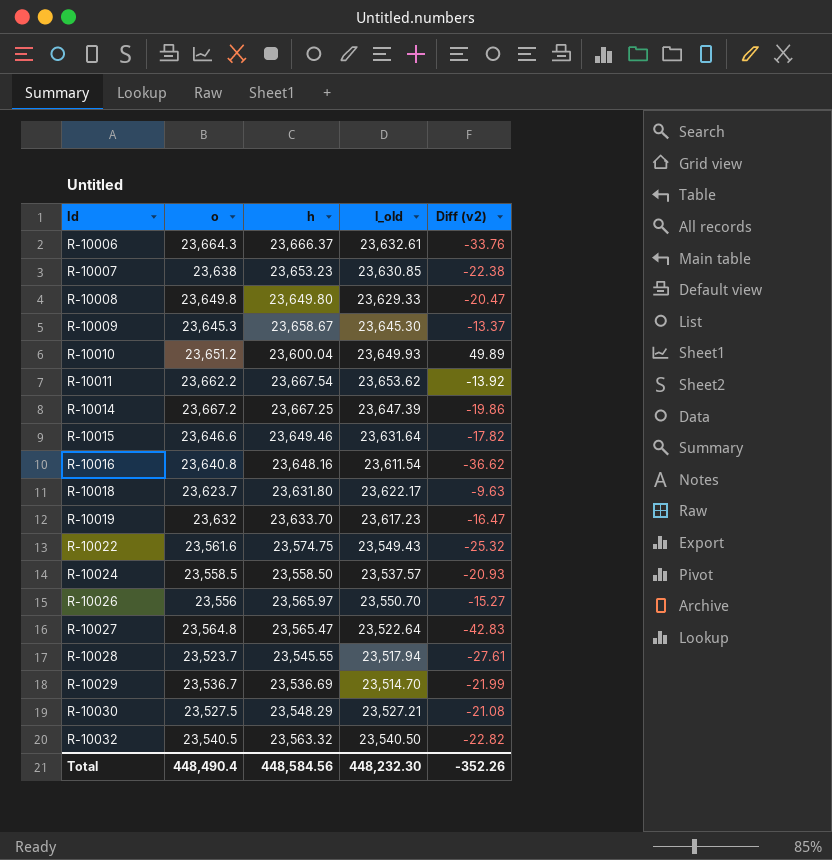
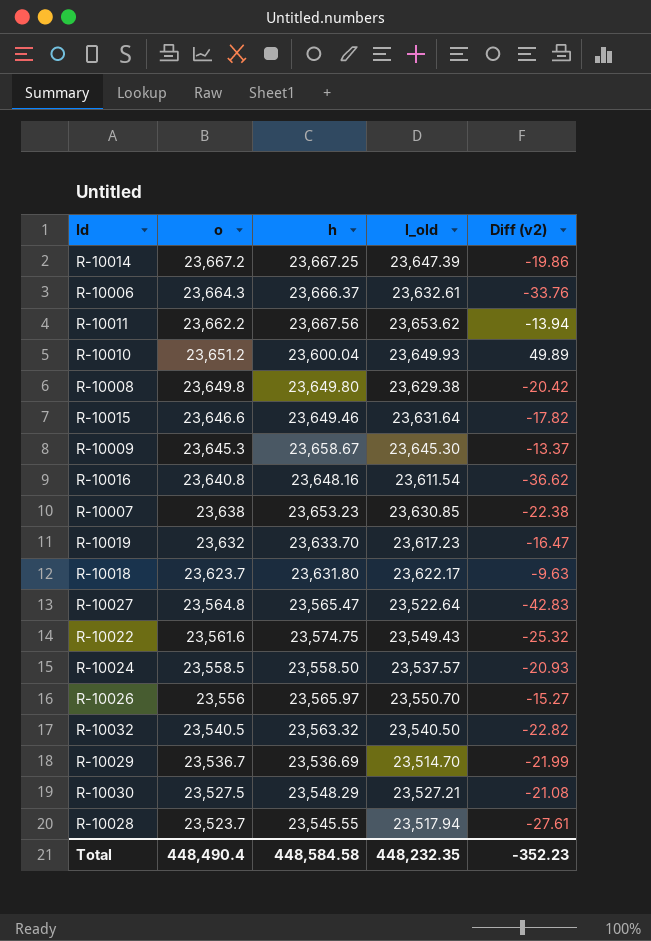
row order: Id ascending -> o descending
R-10011 | h: 23,667.54 -> 23,667.56
R-10011 | Diff (v2): -13.92 -> -13.94
R-10008 | l_old: 23,629.33 -> 23,629.38
R-10008 | Diff (v2): -20.47 -> -20.42
Total | h: 448,584.56 -> 448,584.58
Total | l_old: 448,232.30 -> 448,232.35
Total | Diff (v2): -352.26 -> -352.23

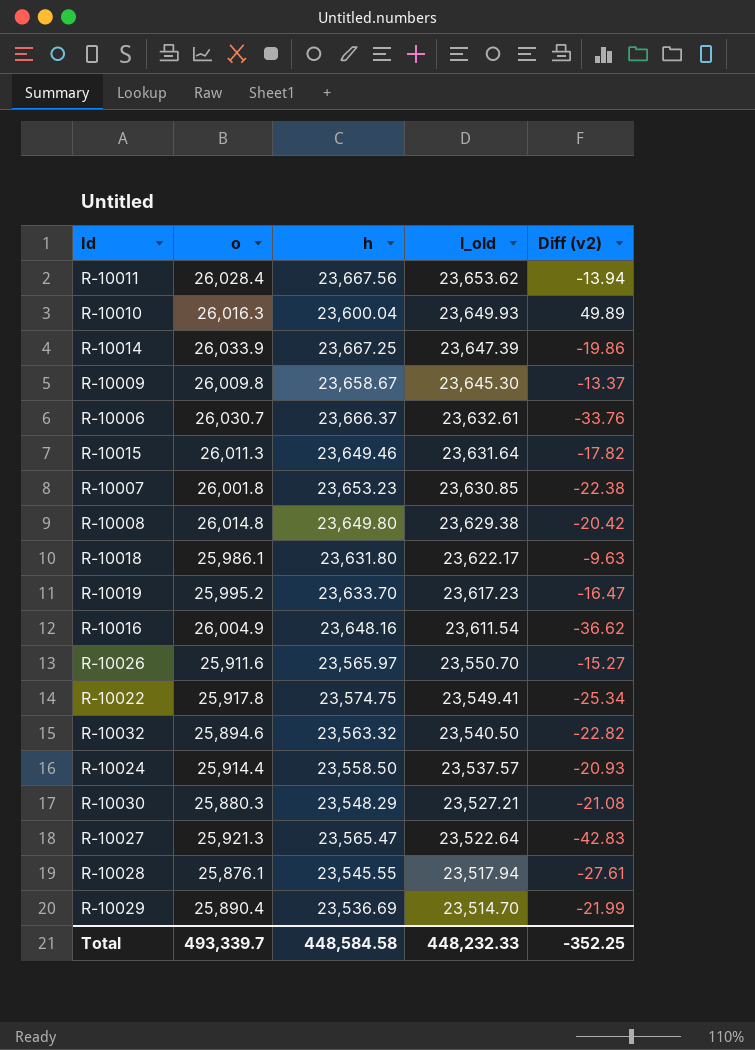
row order: o descending -> l_old descending
R-10011 | o: 23,662.2 -> 26,028.4
R-10010 | o: 23,651.2 -> 26,016.3
R-10014 | o: 23,667.2 -> 26,033.9
R-10009 | o: 23,645.3 -> 26,009.8
R-10006 | o: 23,664.3 -> 26,030.7
R-10015 | o: 23,646.6 -> 26,011.3
R-10007 | o: 23,638 -> 26,001.8
R-10008 | o: 23,649.8 -> 26,014.8
R-10018 | o: 23,623.7 -> 25,986.1
R-10019 | o: 23,632 -> 25,995.2
R-10016 | o: 23,640.8 -> 26,004.9
R-10026 | o: 23,556 -> 25,911.6
R-10022 | o: 23,561.6 -> 25,917.8
R-10022 | l_old: 23,549.43 -> 23,549.41
R-10022 | Diff (v2): -25.32 -> -25.34
R-10032 | o: 23,540.5 -> 25,894.6
R-10024 | o: 23,558.5 -> 25,914.4
R-10030 | o: 23,527.5 -> 25,880.3
R-10027 | o: 23,564.8 -> 25,921.3
R-10028 | o: 23,523.7 -> 25,876.1
R-10029 | o: 23,536.7 -> 25,890.4
Total | o: 448,490.4 -> 493,339.7
Total | l_old: 448,232.35 -> 448,232.33
Total | Diff (v2): -352.23 -> -352.25

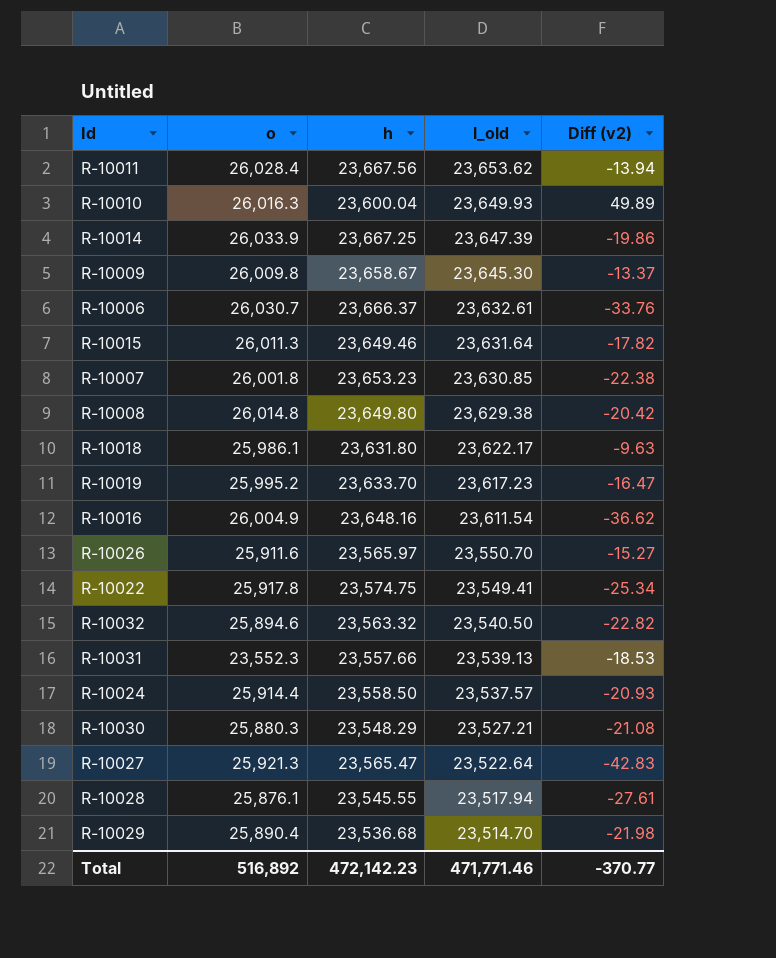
row R-10031: none -> 23,552.3 | 23,557.66 | 23,539.13 | -18.53
R-10029 | h: 23,536.69 -> 23,536.68
R-10029 | Diff (v2): -21.99 -> -21.98
Total | o: 493,339.7 -> 516,892
Total | h: 448,584.58 -> 472,142.23
Total | l_old: 448,232.33 -> 471,771.46
Total | Diff (v2): -352.25 -> -370.77

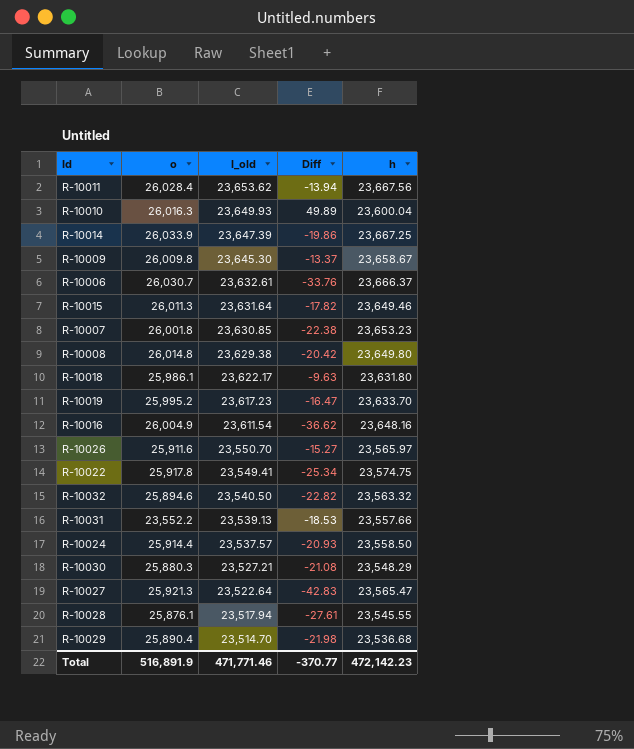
column name: Diff (v2) -> Diff
column h | position: 3 -> 5
R-10031 | o: 23,552.3 -> 23,552.2
Total | o: 516,892 -> 516,891.9

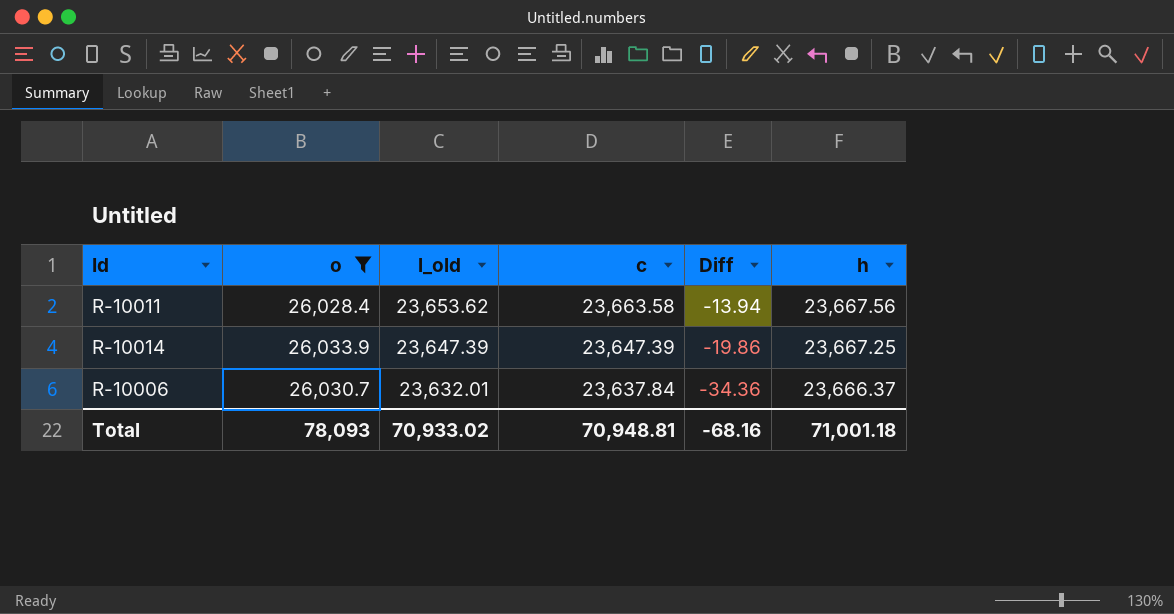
filter: none -> o >= 26,028.4
column c | position: none -> 4
R-10006 | l_old: 23,632.61 -> 23,632.01
R-10006 | Diff: -33.76 -> -34.36
Total | o: 516,891.9 -> 78,093
Total | l_old: 471,771.46 -> 70,933.02
Total | Diff: -370.77 -> -68.16
Total | h: 472,142.23 -> 71,001.18

